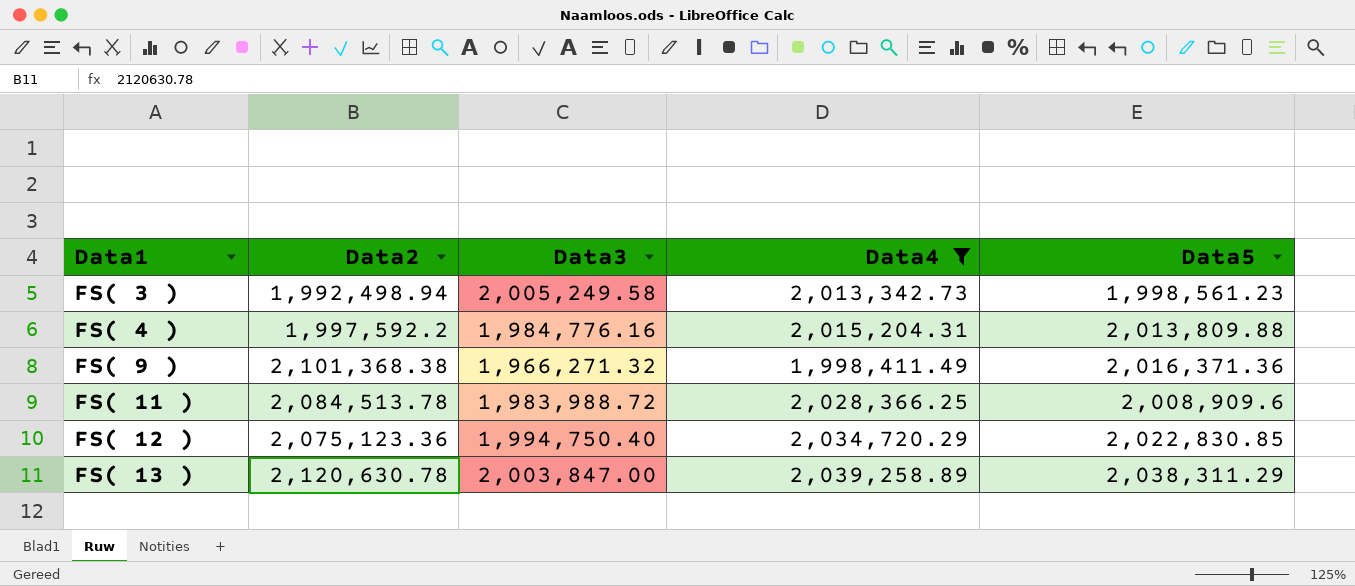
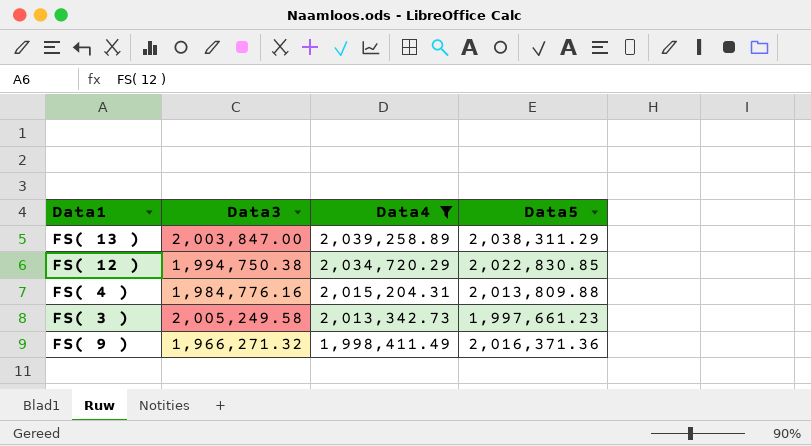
row order: Data1 ascending -> Data4 descending
column Data2 | position: 2 -> none
row FS( 11 ): 2,084,513.78 | 1,983,988.72 | 2,028,366.25 | 2,008,909.6 -> none
FS( 12 ) | Data3: 1,994,750.40 -> 1,994,750.38
FS( 3 ) | Data5: 1,998,561.23 -> 1,997,661.23

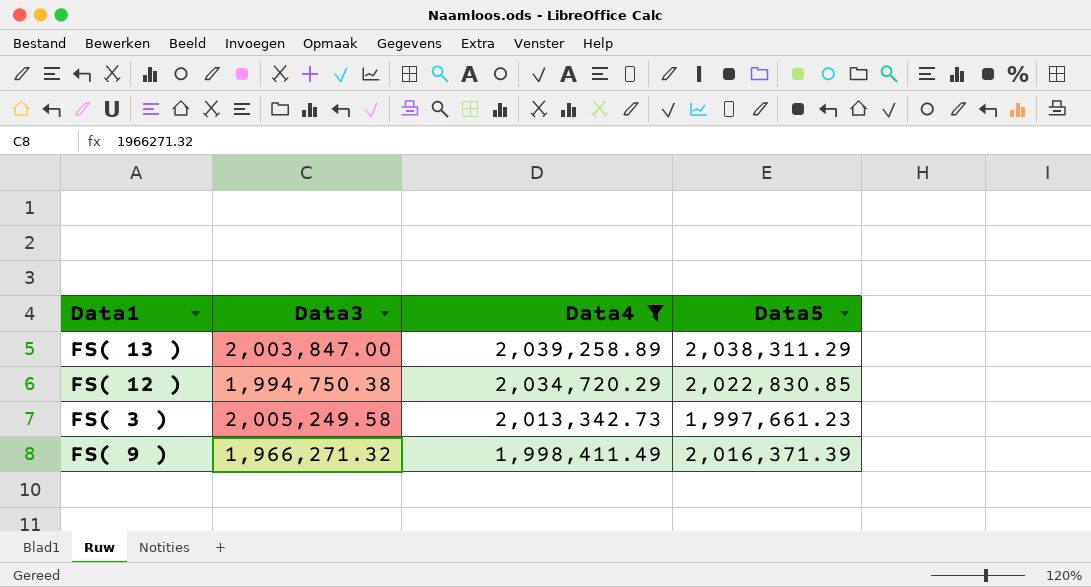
row FS( 4 ): 1,984,776.16 | 2,015,204.31 | 2,013,809.88 -> none
FS( 9 ) | Data5: 2,016,371.36 -> 2,016,371.39

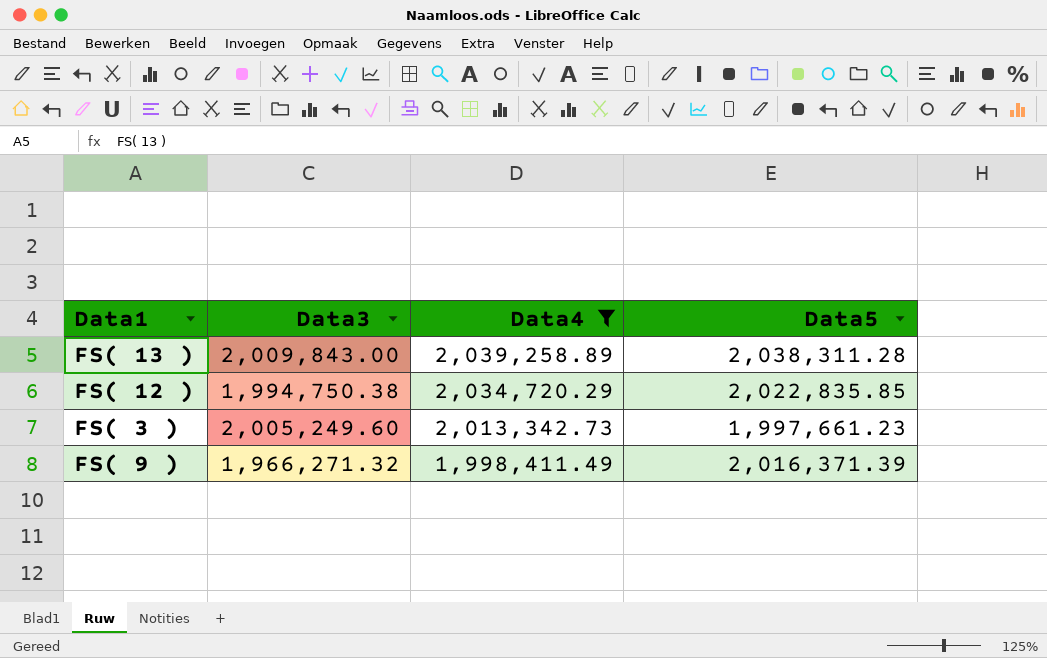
FS( 13 ) | Data3: 2,003,847.00 -> 2,009,843.00
FS( 13 ) | Data5: 2,038,311.29 -> 2,038,311.28
FS( 12 ) | Data5: 2,022,830.85 -> 2,022,835.85
FS( 3 ) | Data3: 2,005,249.58 -> 2,005,249.60

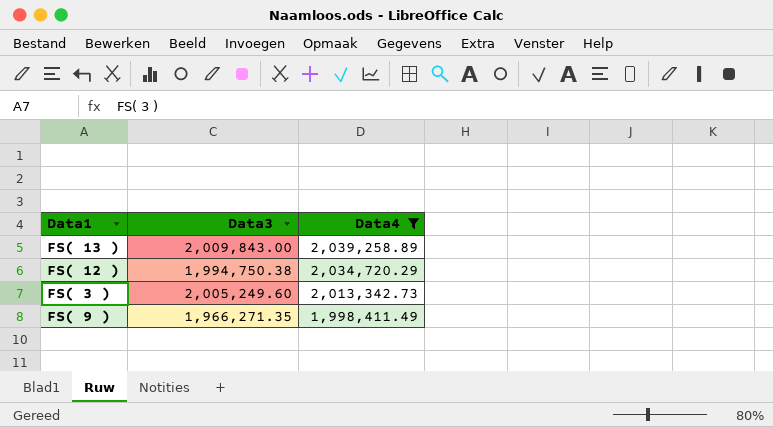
column Data5 | position: 4 -> none
FS( 9 ) | Data3: 1,966,271.32 -> 1,966,271.35

